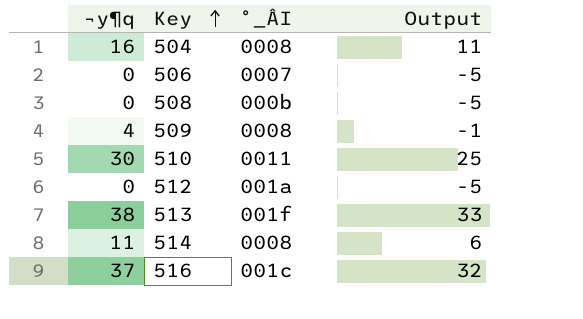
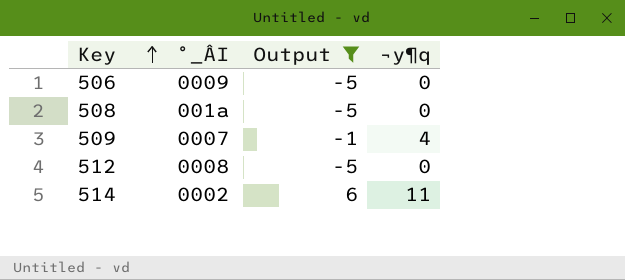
filter: none -> Output <= 6
column ¬y¶q | position: 1 -> 4
506 | °_ÂI: 0007 -> 0009
508 | °_ÂI: 000b -> 001a
509 | °_ÂI: 0008 -> 0007
512 | °_ÂI: 001a -> 0008
514 | °_ÂI: 0008 -> 0002

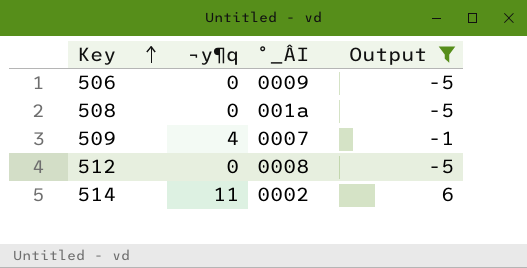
column ¬y¶q | position: 4 -> 2

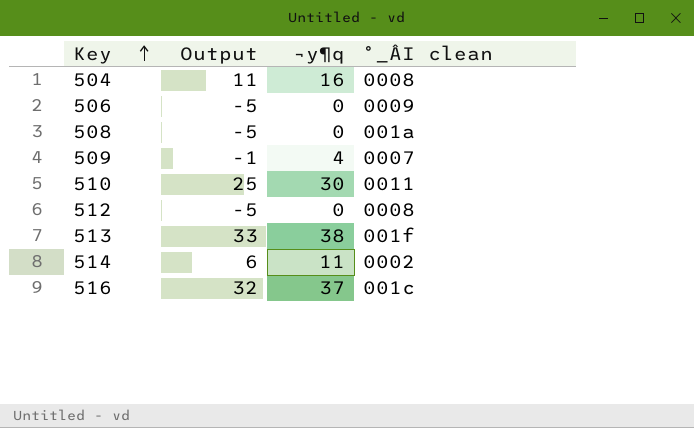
filter: Output <= 6 -> none
column Output | position: 4 -> 2
column name: °_ÂI -> °_ÂI clean

